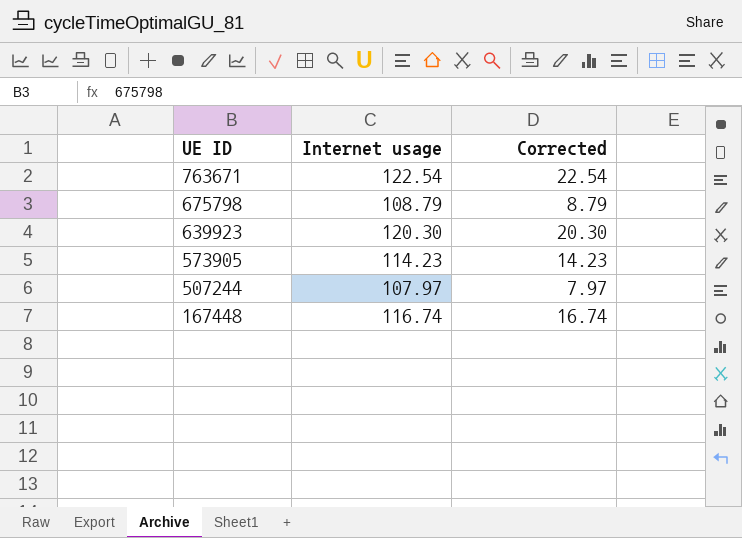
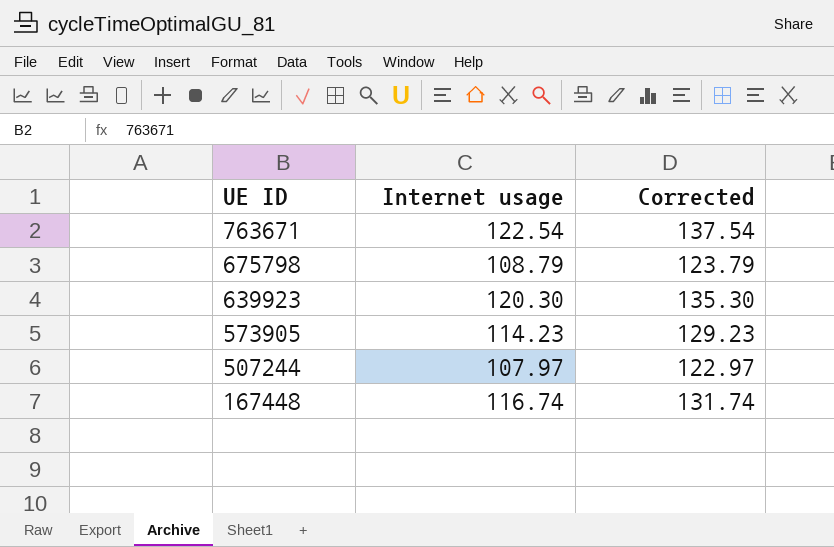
column Corrected | formula: [Internet usage] - 100 -> [Internet usage] + 15

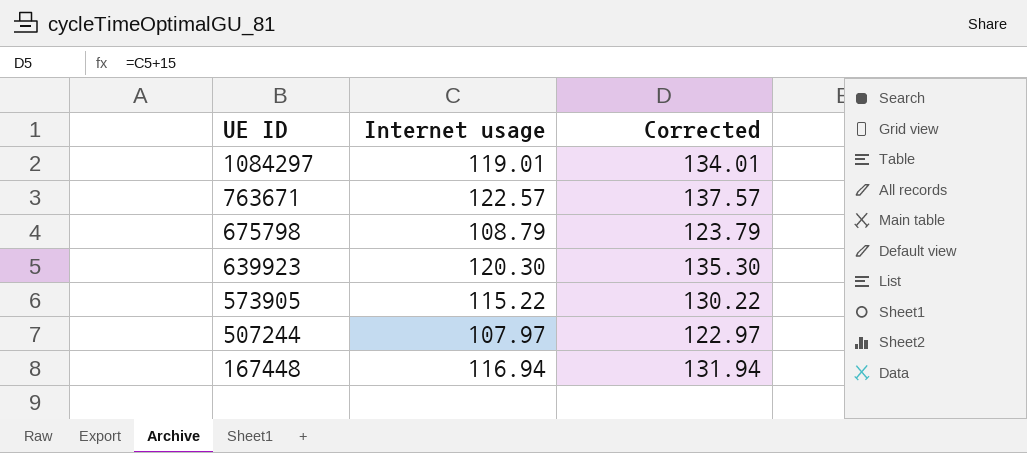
row 1084297: none -> 119.01 | 134.01
763671 | Internet usage: 122.54 -> 122.57
763671 | Corrected: 137.54 -> 137.57
573905 | Internet usage: 114.23 -> 115.22
573905 | Corrected: 129.23 -> 130.22
167448 | Internet usage: 116.74 -> 116.94
167448 | Corrected: 131.74 -> 131.94

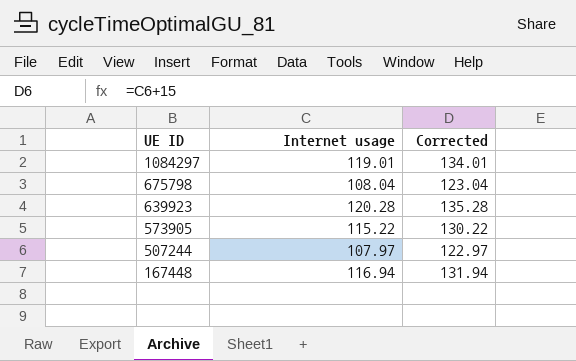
row 763671: 122.57 | 137.57 -> none
675798 | Internet usage: 108.79 -> 108.04
675798 | Corrected: 123.79 -> 123.04
639923 | Internet usage: 120.30 -> 120.28
639923 | Corrected: 135.30 -> 135.28

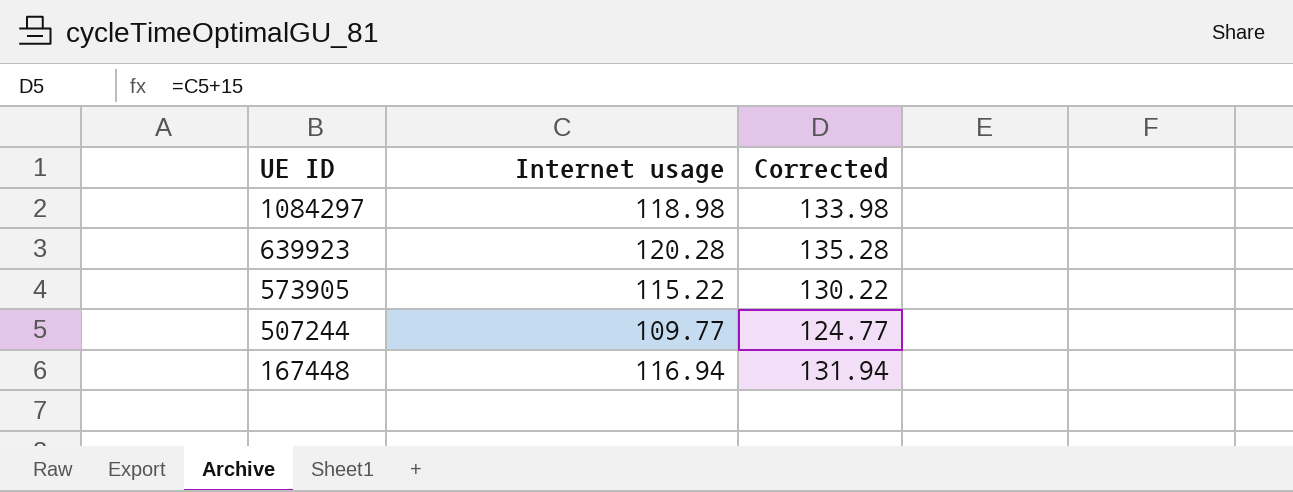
row 675798: 108.04 | 123.04 -> none
1084297 | Internet usage: 119.01 -> 118.98
1084297 | Corrected: 134.01 -> 133.98
507244 | Internet usage: 107.97 -> 109.77
507244 | Corrected: 122.97 -> 124.77

